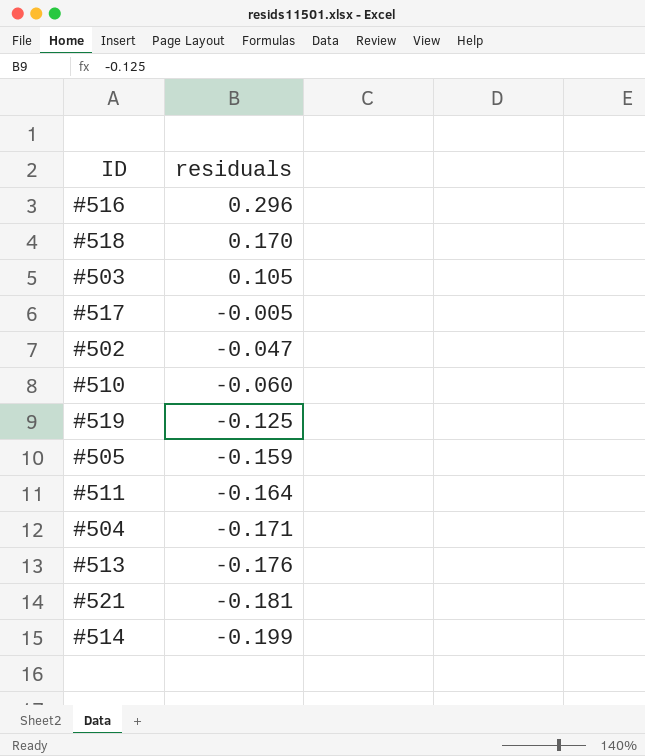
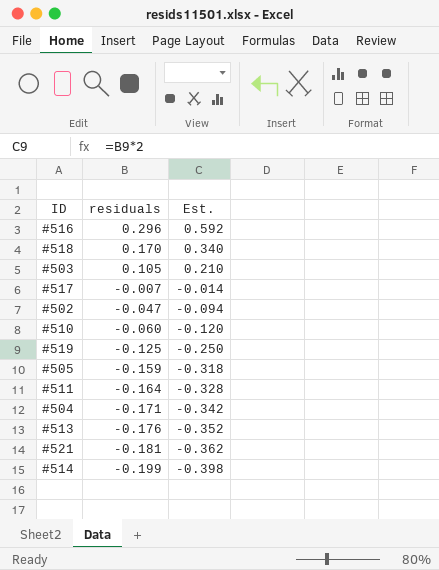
column Est. | formula: none -> [residuals] * 2
#517 | residuals: -0.005 -> -0.007

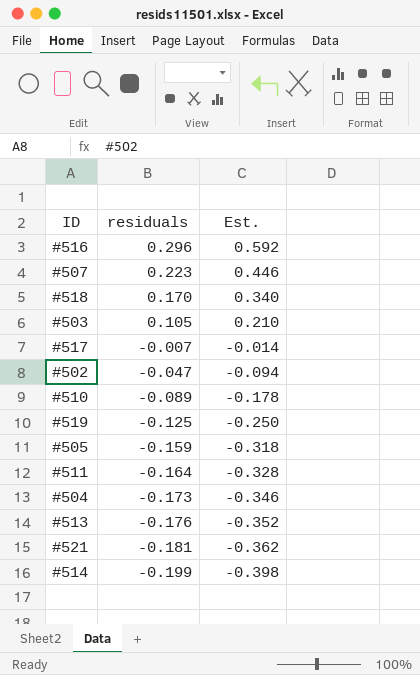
row #507: none -> 0.223 | 0.446
#510 | residuals: -0.060 -> -0.089
#510 | Est.: -0.120 -> -0.178
#504 | residuals: -0.171 -> -0.173
#504 | Est.: -0.342 -> -0.346

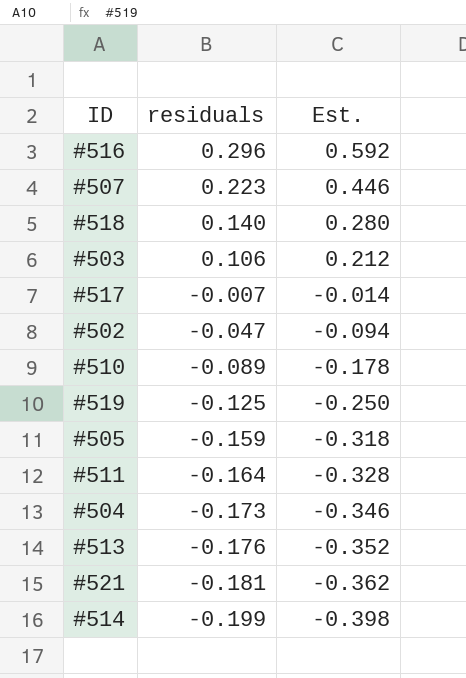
#518 | residuals: 0.170 -> 0.140
#518 | Est.: 0.340 -> 0.280
#503 | residuals: 0.105 -> 0.106
#503 | Est.: 0.210 -> 0.212

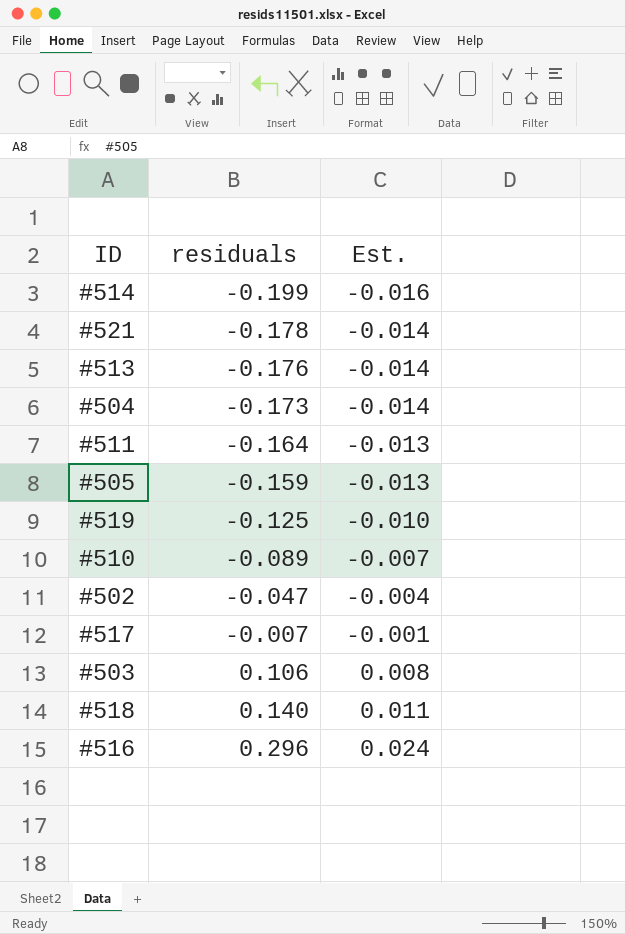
row order: residuals descending -> residuals ascending
column Est. | formula: [residuals] * 2 -> [residuals] * 0.08
row #507: 0.223 | 0.446 -> none
#521 | residuals: -0.181 -> -0.178

